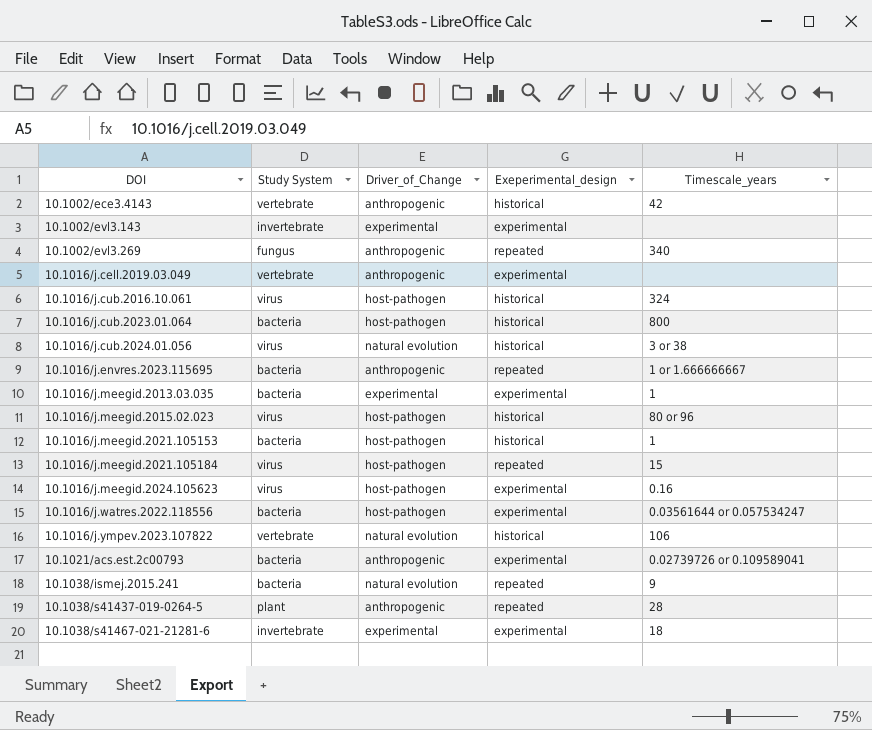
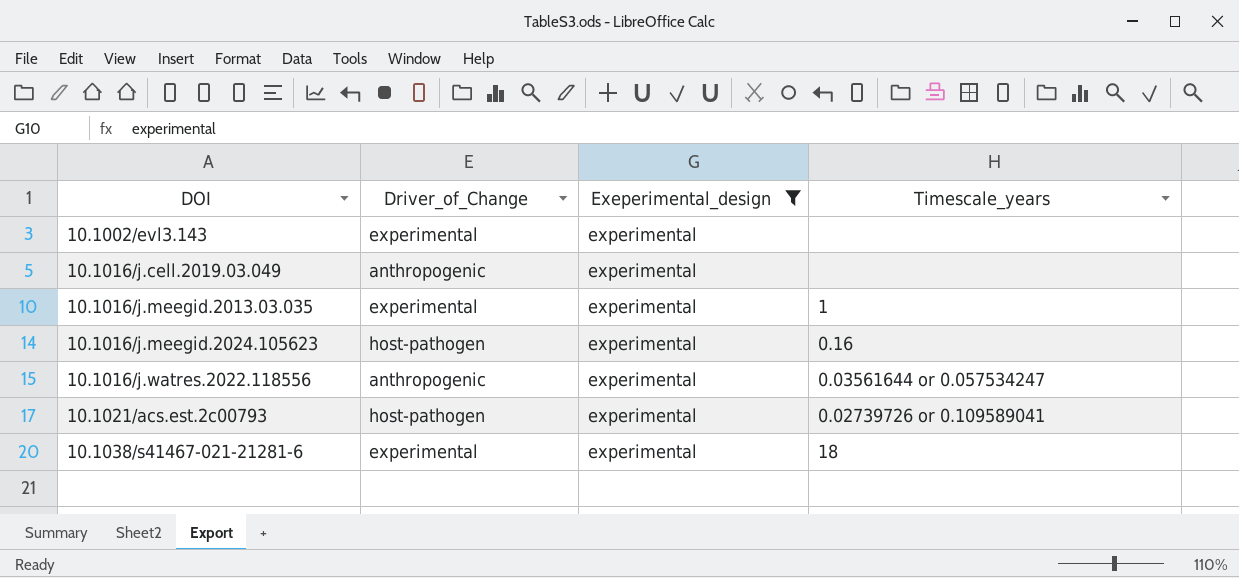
filter: none -> Exeperimental_design = experimental
column Study System | position: 2 -> none
10.1016/j.watres.2022.118556 | Driver_of_Change: host-pathogen -> anthropogenic
10.1021/acs.est.2c00793 | Driver_of_Change: anthropogenic -> host-pathogen

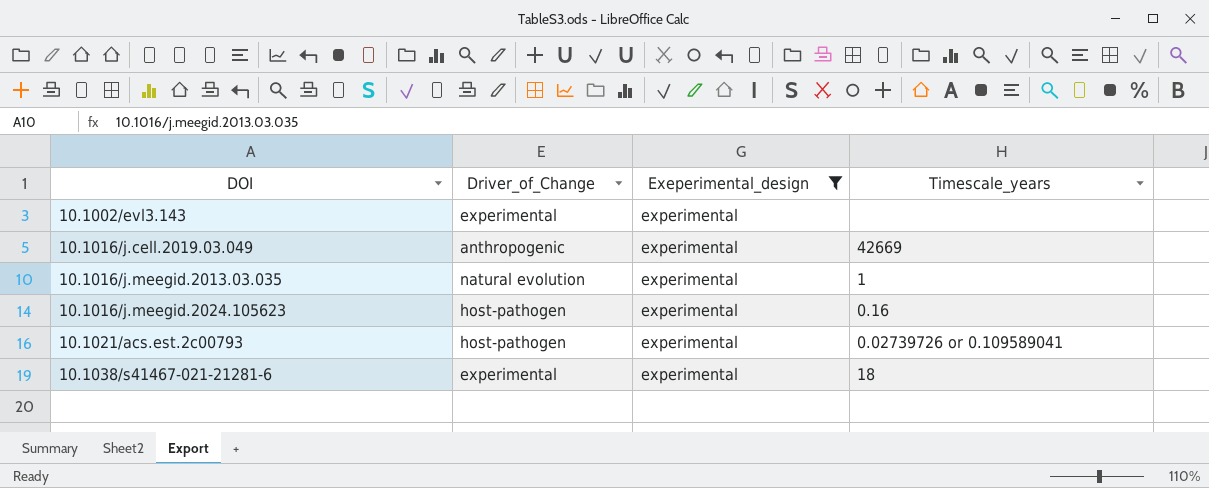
row 10.1016/j.watres.2022.118556: anthropogenic | experimental | 0.03561644 or 0.057534247 -> none
10.1016/j.cell.2019.03.049 | Timescale_years: none -> 42669
10.1016/j.meegid.2013.03.035 | Driver_of_Change: experimental -> natural evolution

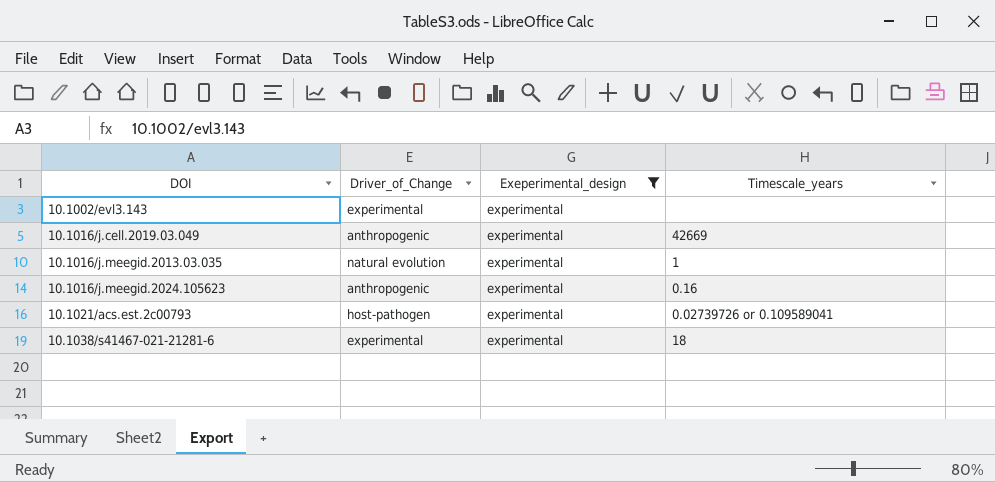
10.1016/j.meegid.2024.105623 | Driver_of_Change: host-pathogen -> anthropogenic

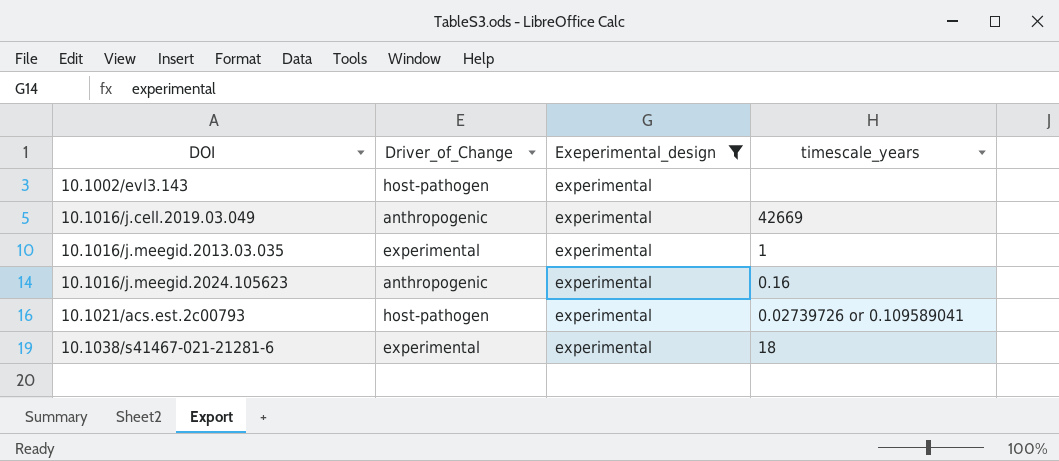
column name: Timescale_years -> timescale_years
10.1002/evl3.143 | Driver_of_Change: experimental -> host-pathogen
10.1016/j.meegid.2013.03.035 | Driver_of_Change: natural evolution -> experimental

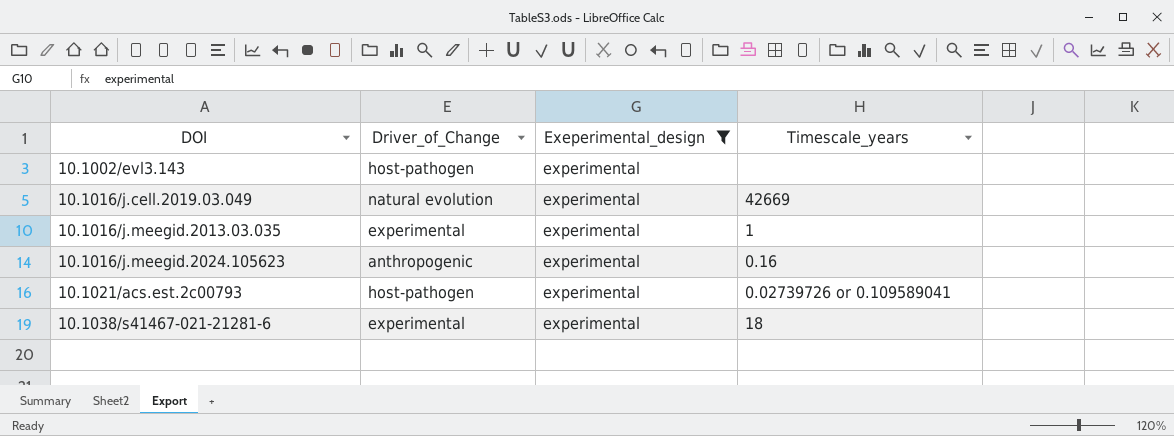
column name: timescale_years -> Timescale_years
10.1016/j.cell.2019.03.049 | Driver_of_Change: anthropogenic -> natural evolution

